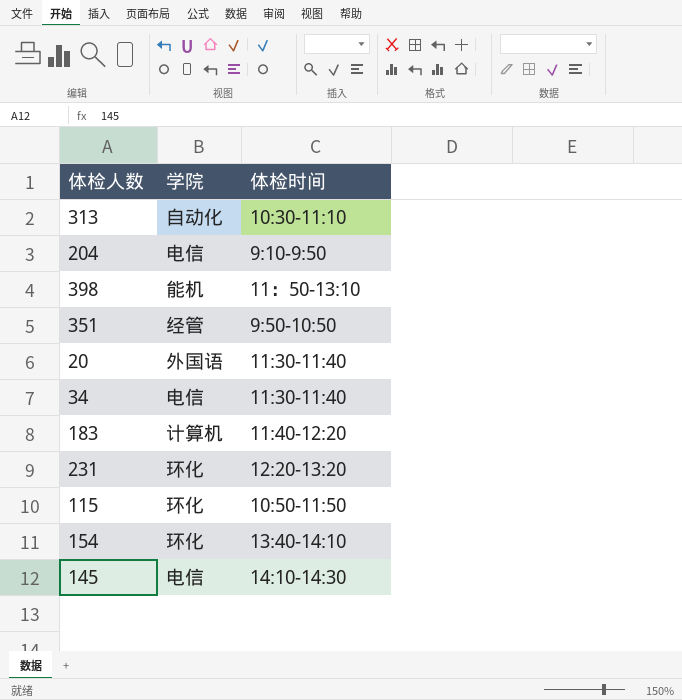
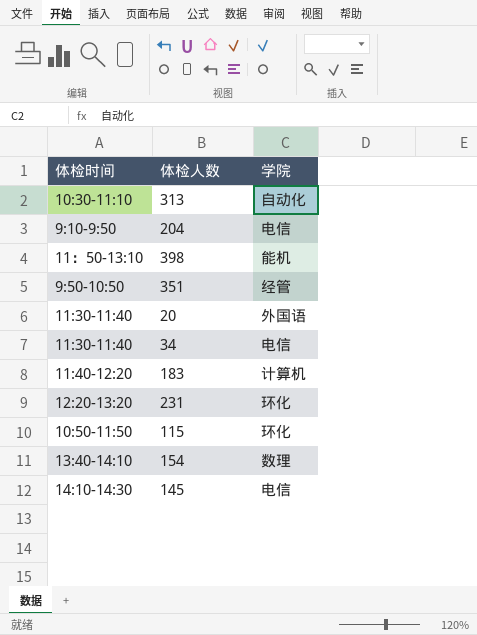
column 体检时间 | position: 3 -> 1
154 | 学院: 环化 -> 数理

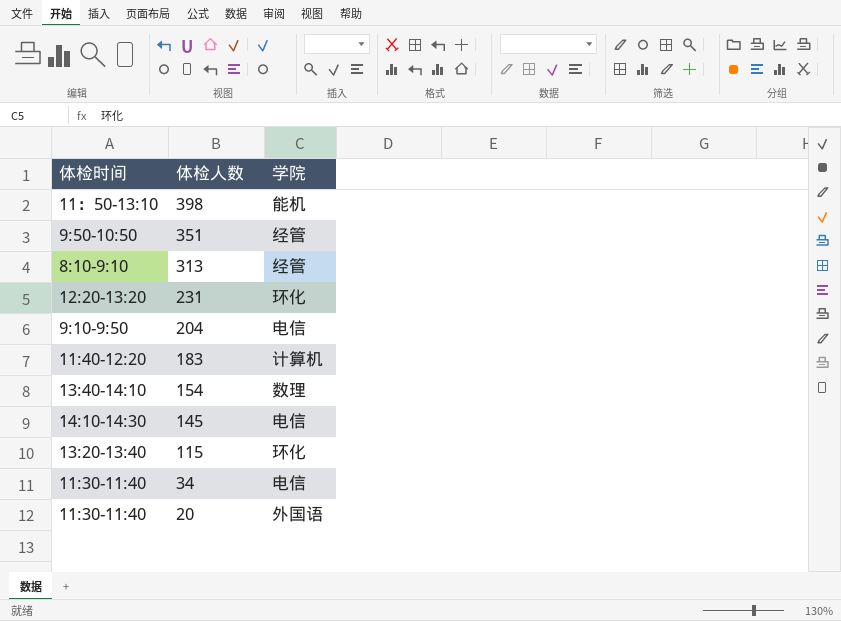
row order: none -> 体检人数 descending
313 | 体检时间: 10:30-11:10 -> 8:10-9:10
313 | 学院: 自动化 -> 经管
115 | 体检时间: 10:50-11:50 -> 13:20-13:40

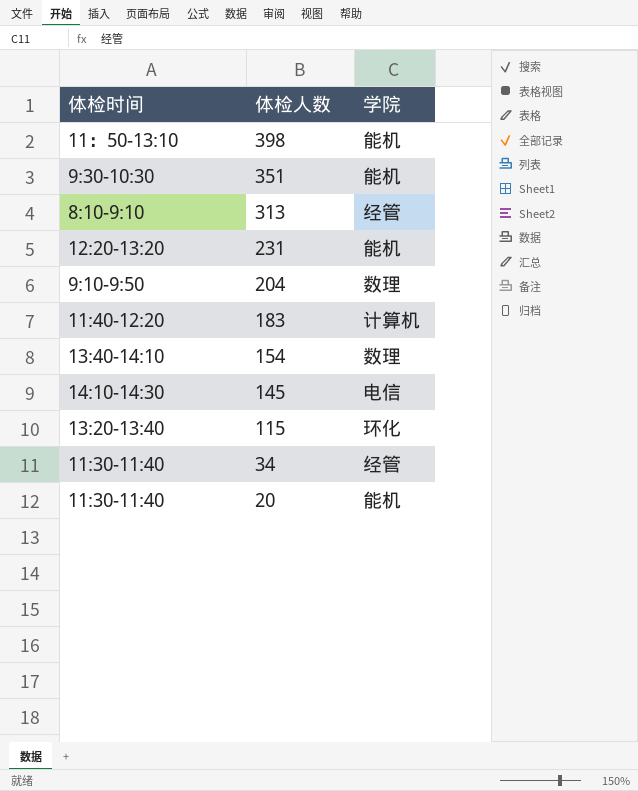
351 | 体检时间: 9:50-10:50 -> 9:30-10:30
351 | 学院: 经管 -> 能机
231 | 学院: 环化 -> 能机
204 | 学院: 电信 -> 数理
34 | 学院: 电信 -> 经管
20 | 学院: 外国语 -> 能机

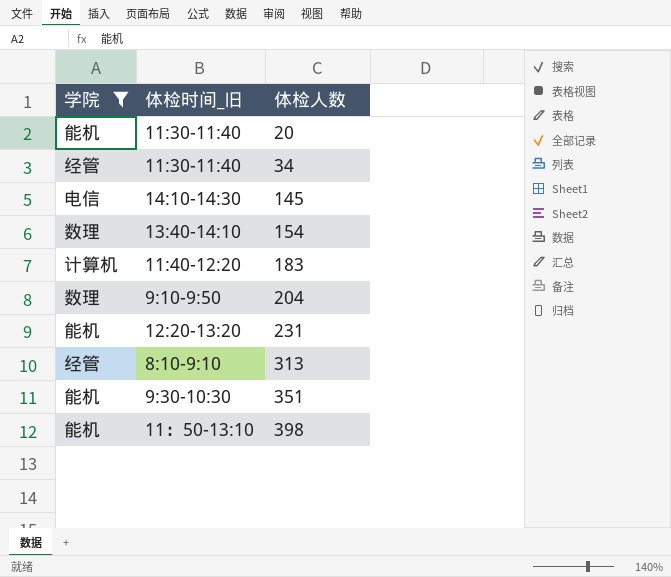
filter: none -> 学院 != 环化
row order: 体检人数 descending -> 体检人数 ascending
column 学院 | position: 3 -> 1
column name: 体检时间 -> 体检时间_旧

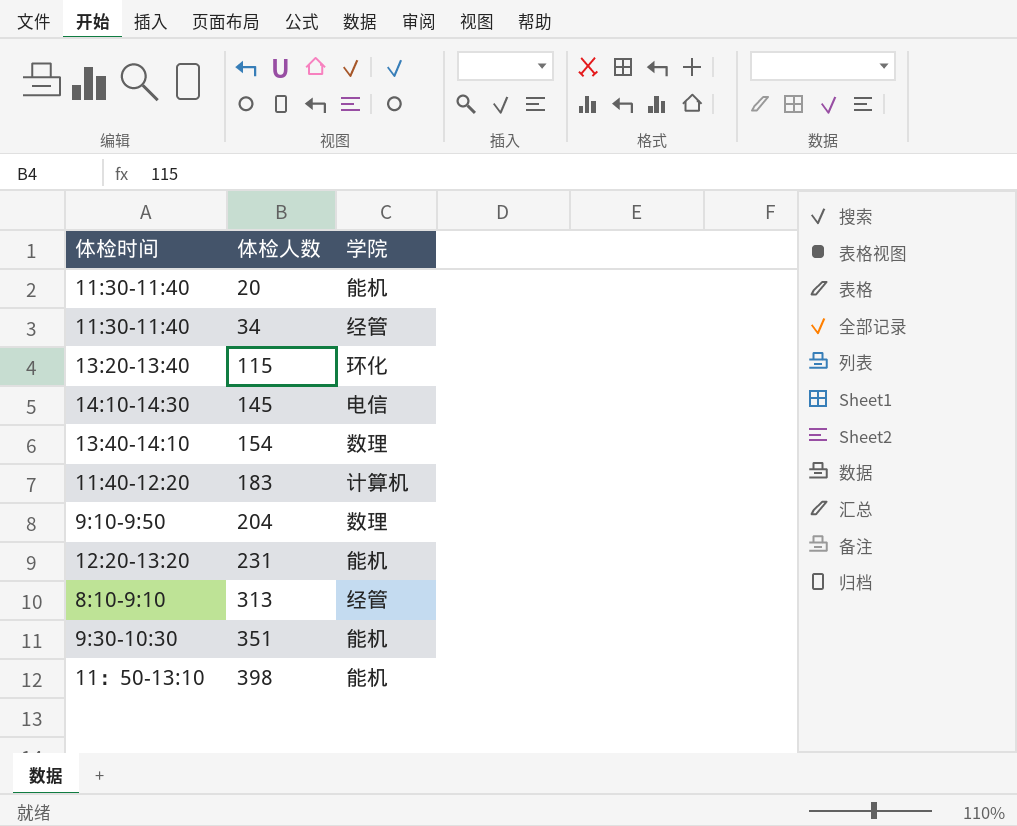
filter: 学院 != 环化 -> none
column name: 体检时间_旧 -> 体检时间
column 学院 | position: 1 -> 3

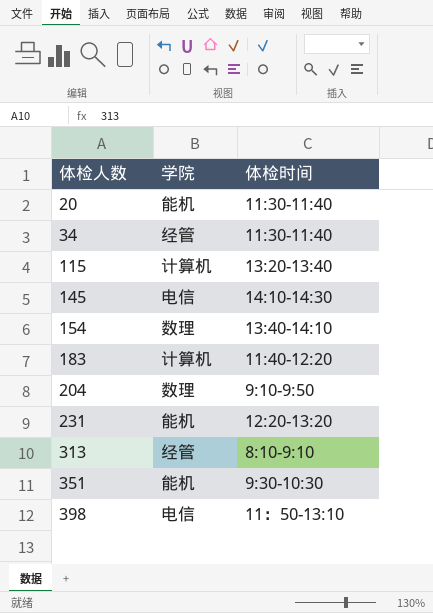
column 体检时间 | position: 1 -> 3
115 | 学院: 环化 -> 计算机
398 | 学院: 能机 -> 电信

